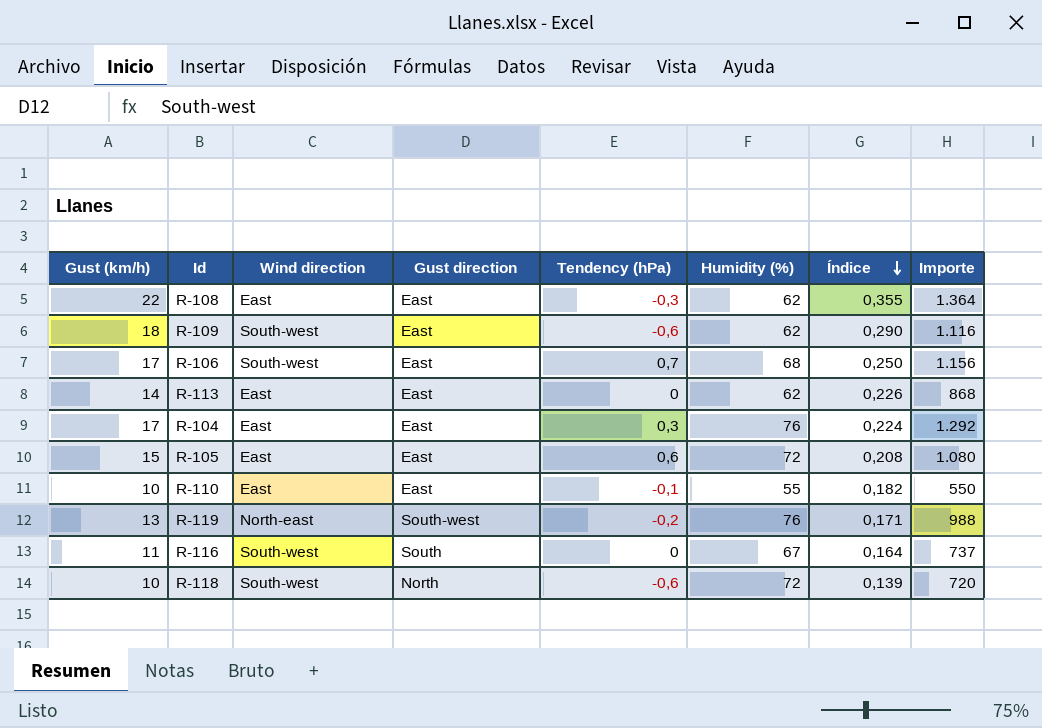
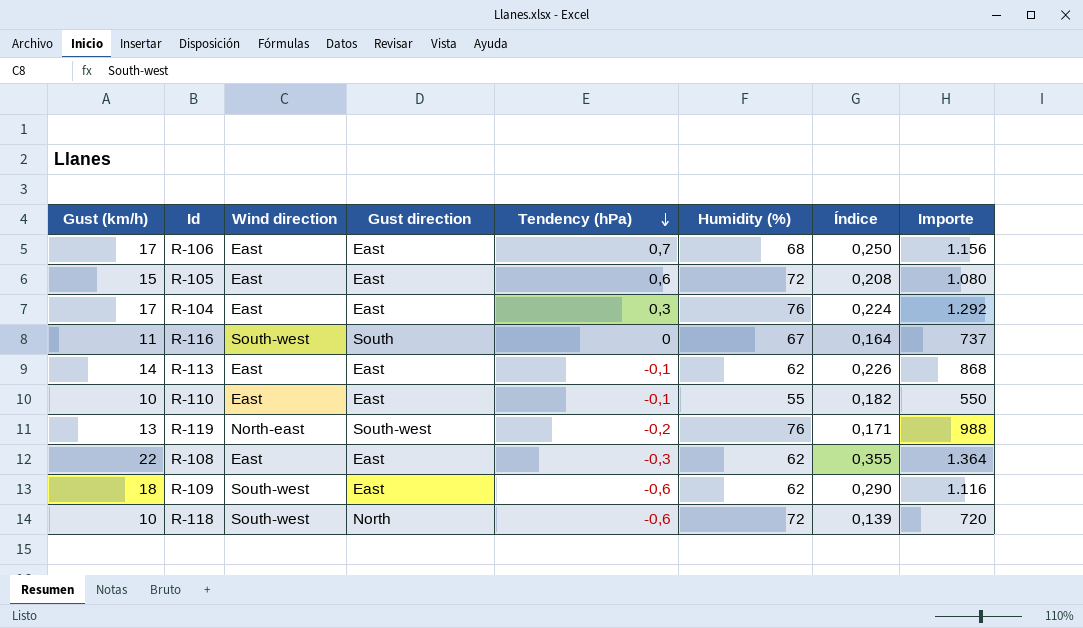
row order: Índice descending -> Tendency (hPa) descending
R-106 | Wind direction: South-west -> East
R-113 | Tendency (hPa): 0 -> -0,1

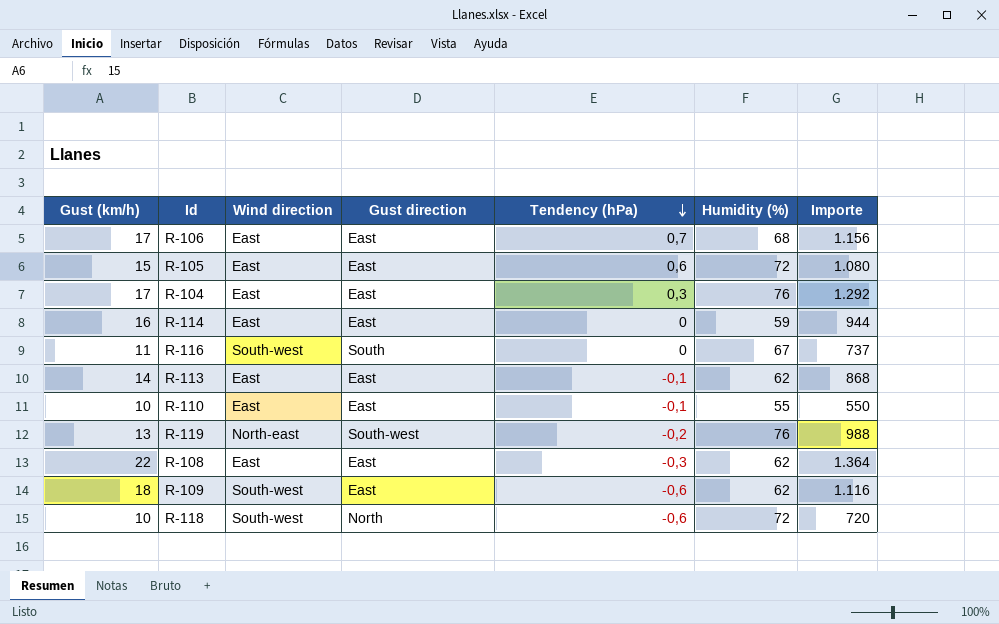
column Índice | formula: [Gust (km/h)] / [Humidity (%)] -> none
row R-114: none -> 16 | East | East | 0 | 59 | 944

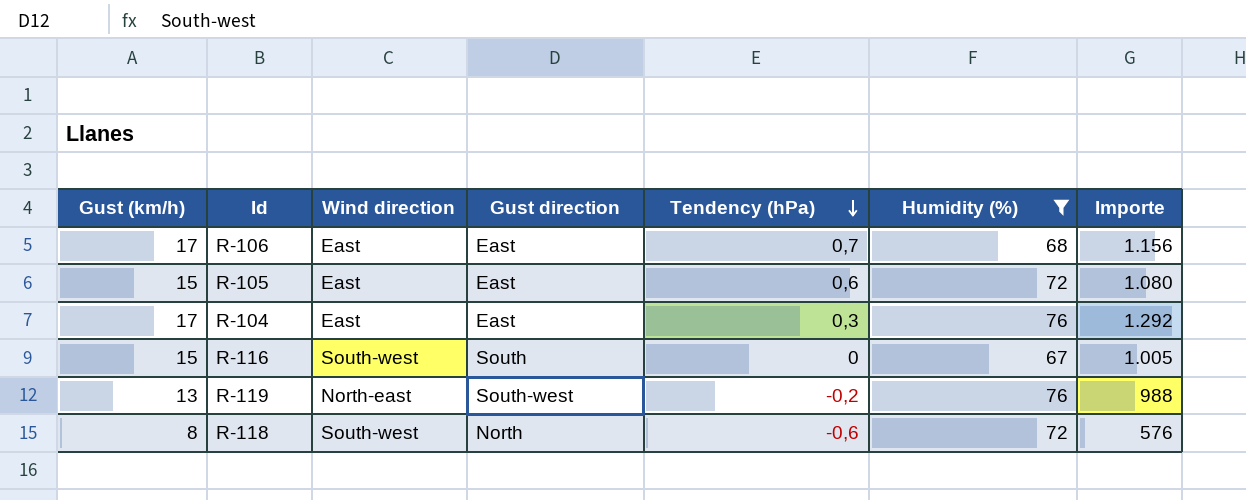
filter: none -> Humidity (%) >= 67
R-116 | Gust (km/h): 11 -> 15
R-116 | Importe: 737 -> 1.005
R-118 | Gust (km/h): 10 -> 8
R-118 | Importe: 720 -> 576

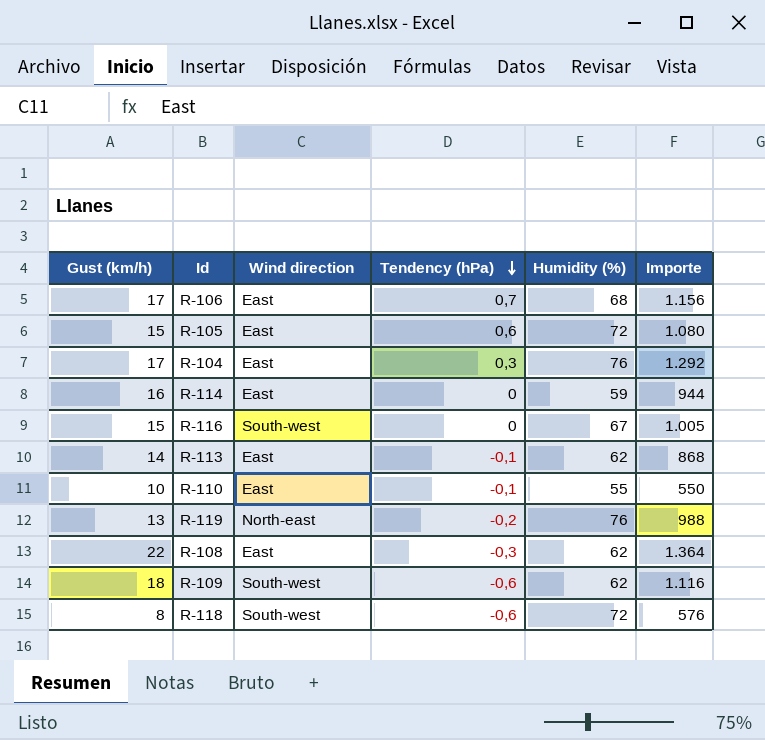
filter: Humidity (%) >= 67 -> none
column Gust direction | position: 4 -> none

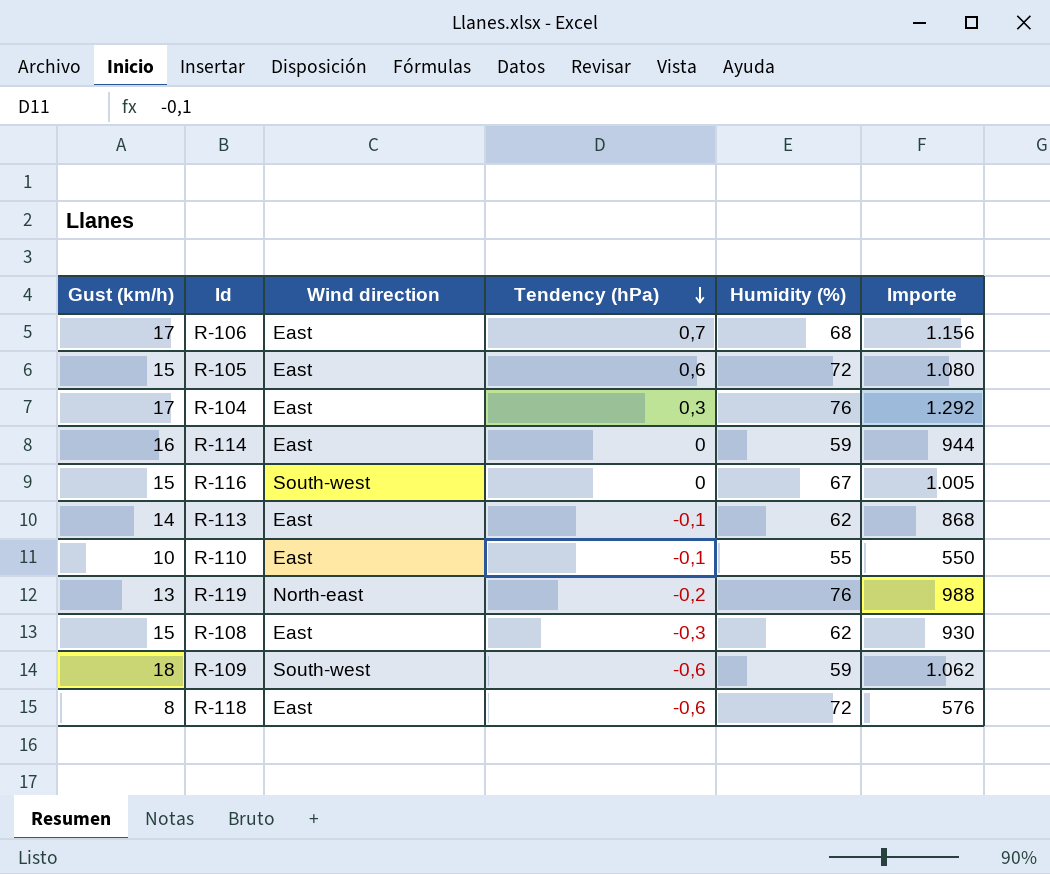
R-108 | Gust (km/h): 22 -> 15
R-108 | Importe: 1.364 -> 930
R-109 | Humidity (%): 62 -> 59
R-109 | Importe: 1.116 -> 1.062
R-118 | Wind direction: South-west -> East

